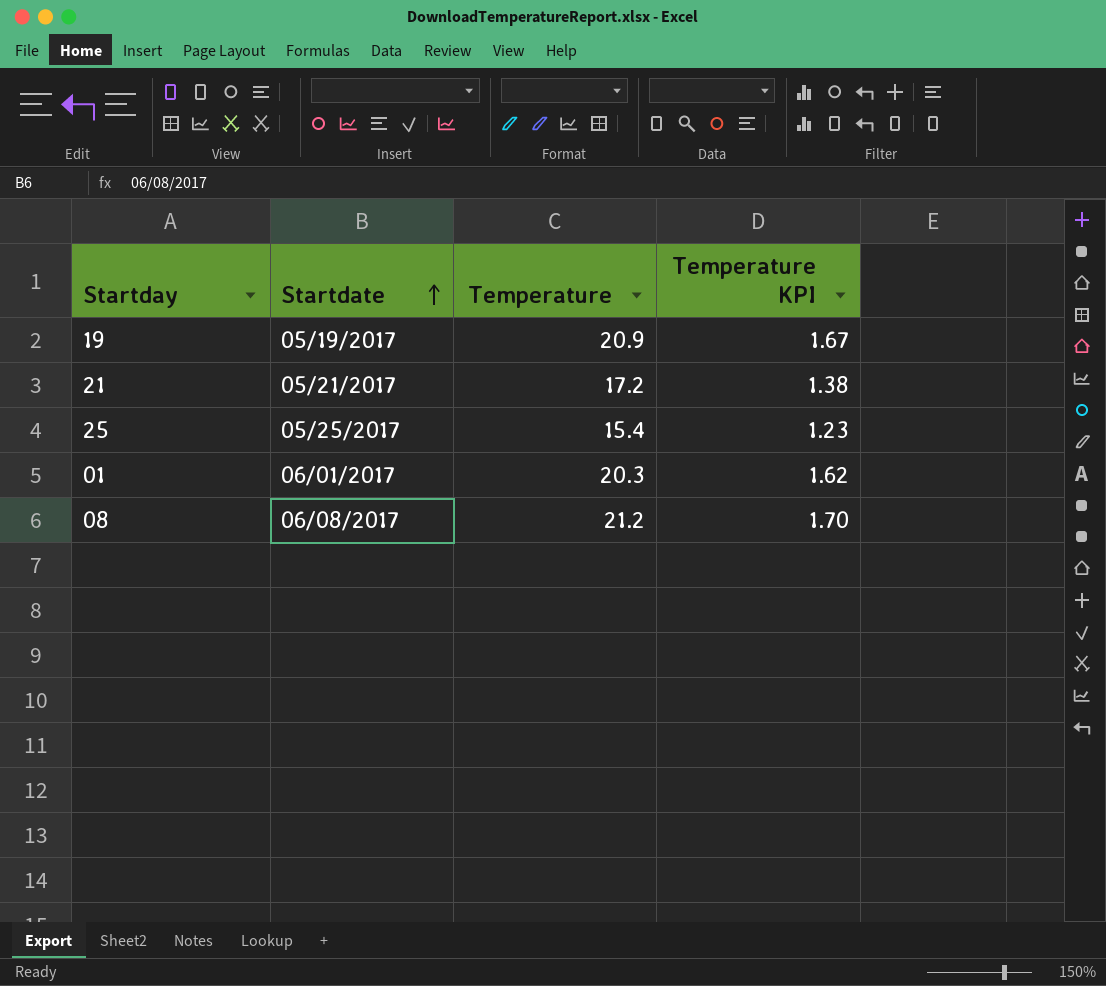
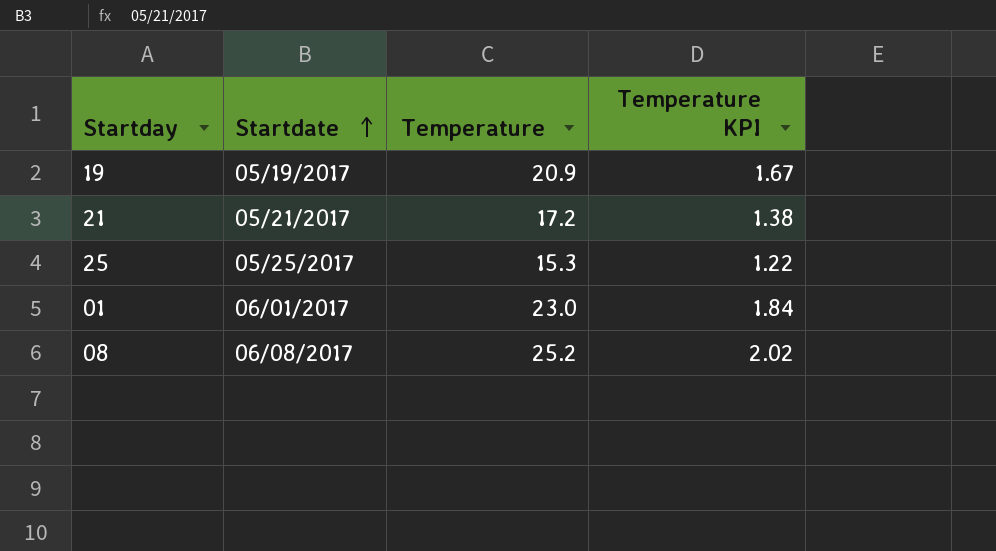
25 | Temperature: 15.4 -> 15.3
25 | Temperature KPI: 1.23 -> 1.22
01 | Temperature: 20.3 -> 23.0
01 | Temperature KPI: 1.62 -> 1.84
08 | Temperature: 21.2 -> 25.2
08 | Temperature KPI: 1.70 -> 2.02

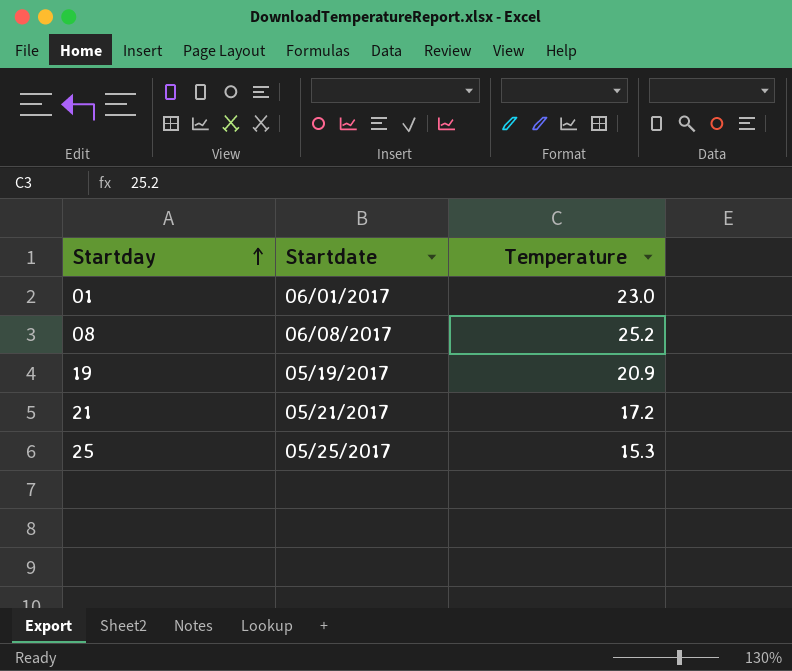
row order: Startdate ascending -> Startday ascending
column Temperature KPI | formula: [Temperature] * 0.08 -> none

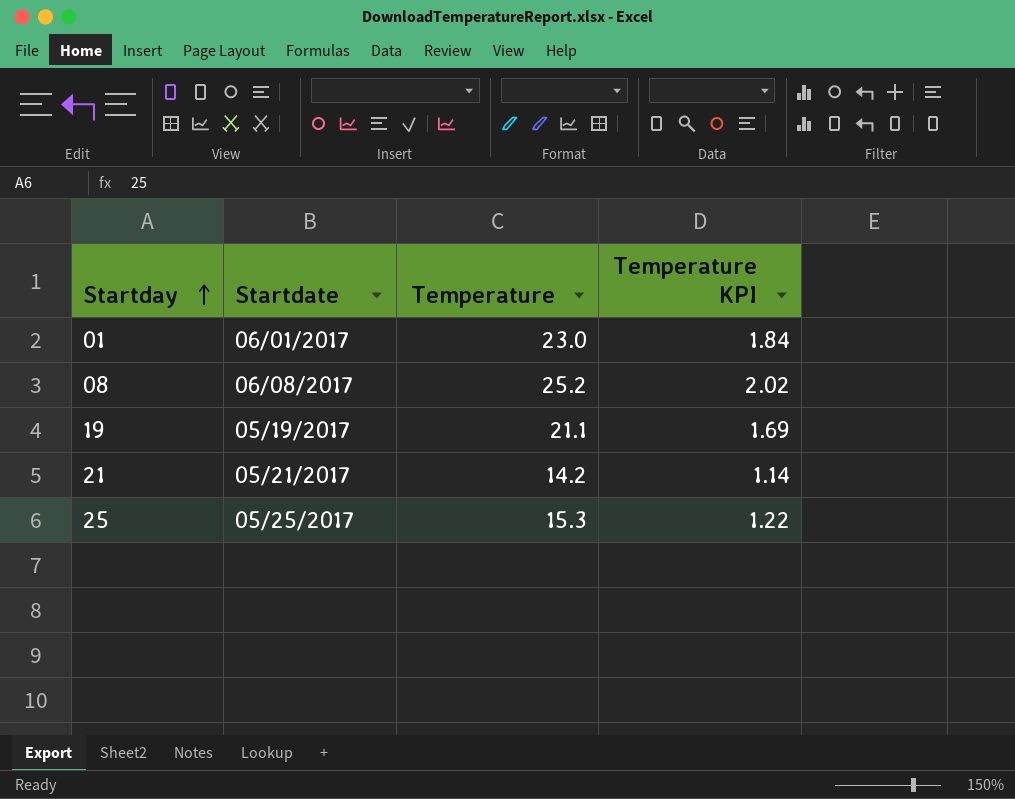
column Temperature KPI | formula: none -> [Temperature] * 0.08
19 | Temperature: 20.9 -> 21.1
21 | Temperature: 17.2 -> 14.2

